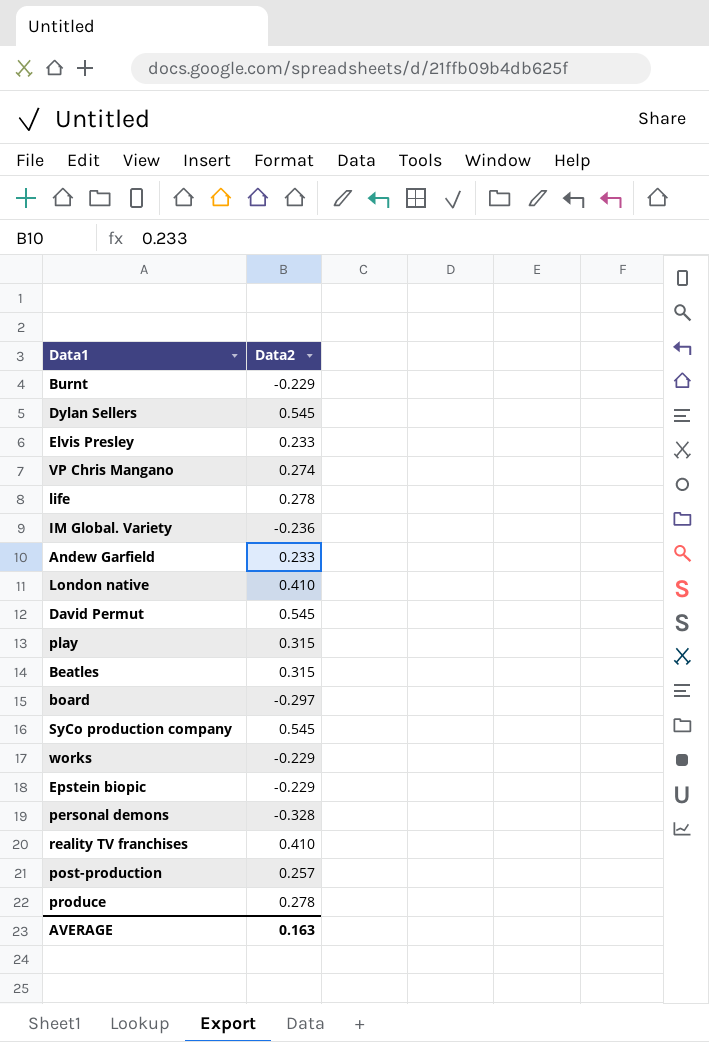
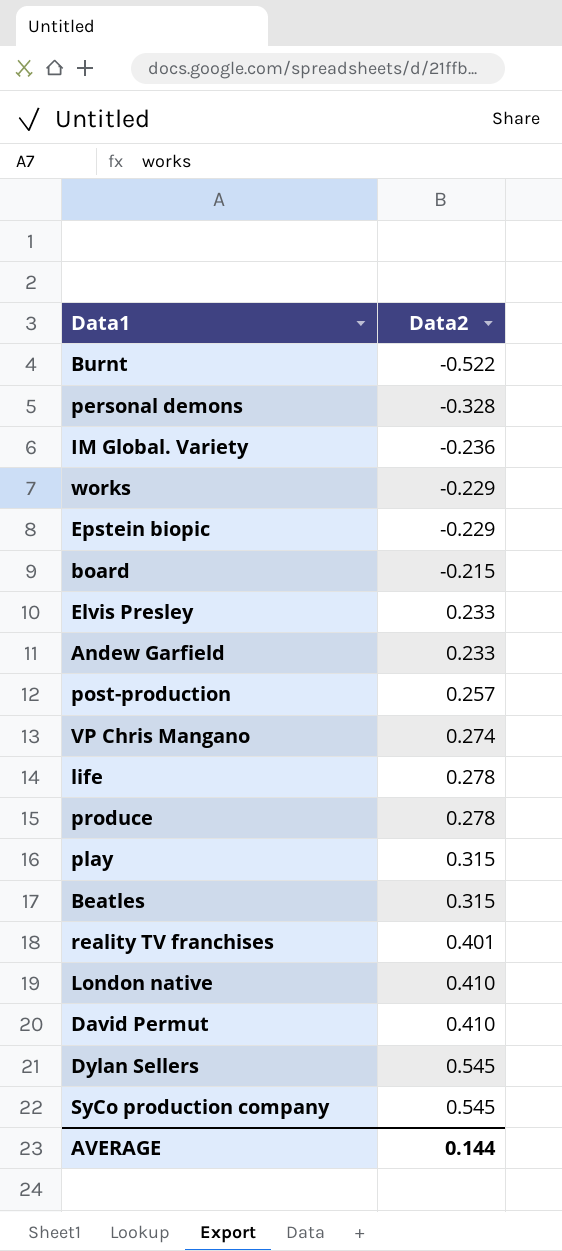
row order: none -> Data2 ascending
Burnt | Data2: -0.229 -> -0.522
board | Data2: -0.297 -> -0.215
reality TV franchises | Data2: 0.410 -> 0.401
David Permut | Data2: 0.545 -> 0.410
AVERAGE | Data2: 0.163 -> 0.144

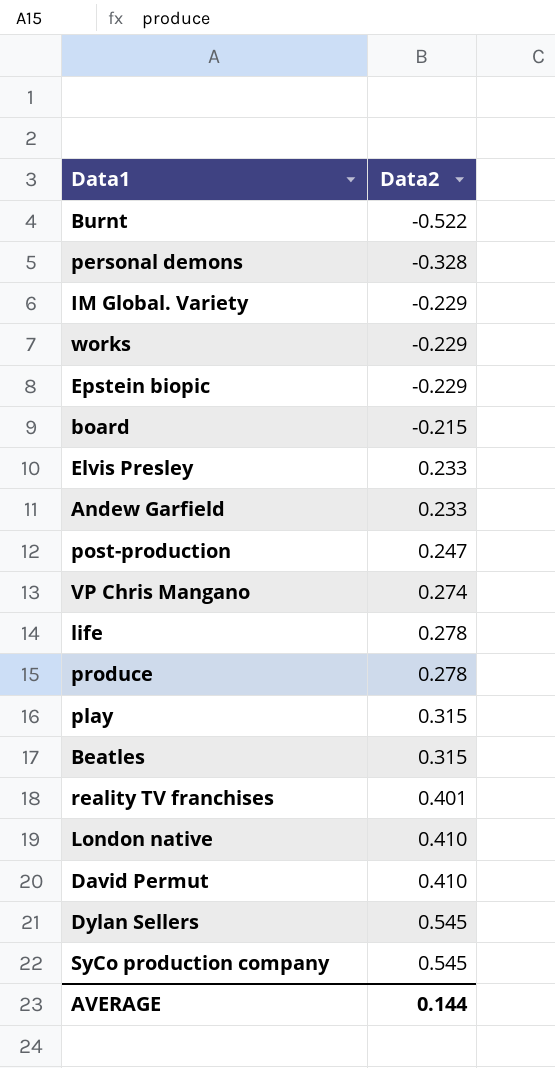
IM Global. Variety | Data2: -0.236 -> -0.229
post-production | Data2: 0.257 -> 0.247

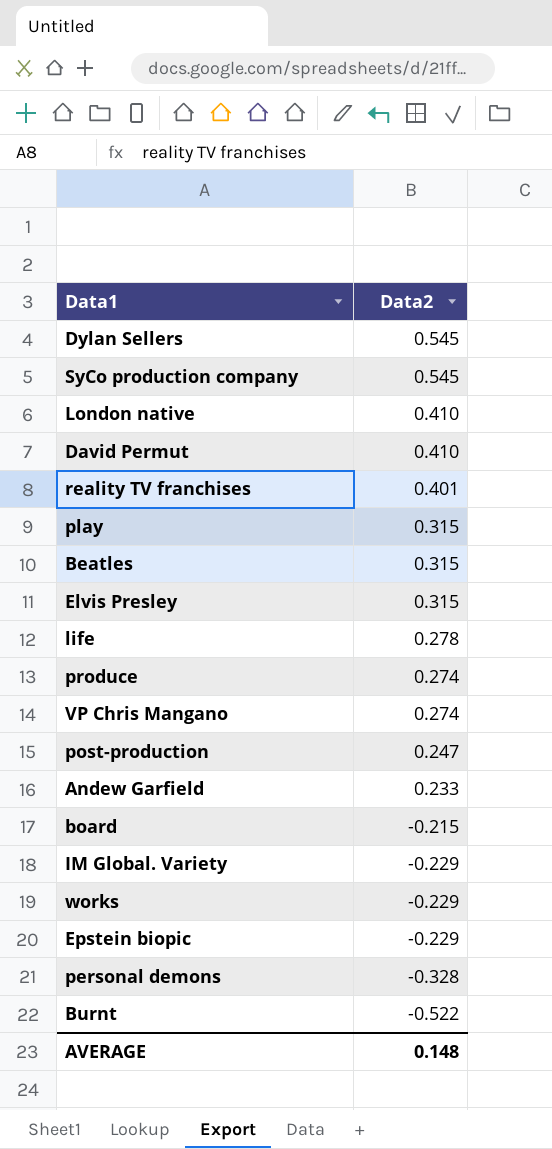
row order: Data2 ascending -> Data2 descending
Elvis Presley | Data2: 0.233 -> 0.315
produce | Data2: 0.278 -> 0.274
AVERAGE | Data2: 0.144 -> 0.148

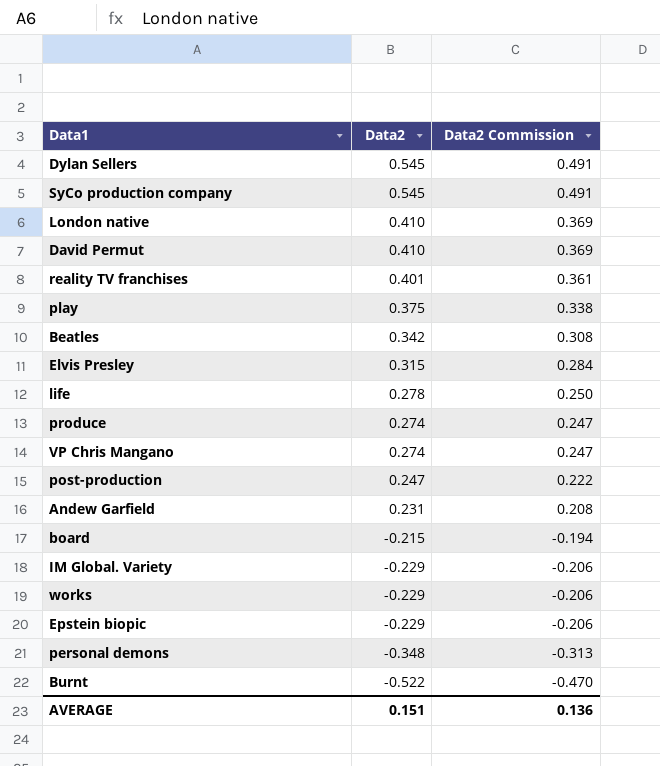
column Data2 Commission | formula: none -> [Data2] * 0.9
play | Data2: 0.315 -> 0.375
Beatles | Data2: 0.315 -> 0.342
Andew Garfield | Data2: 0.233 -> 0.231
personal demons | Data2: -0.328 -> -0.348
AVERAGE | Data2: 0.148 -> 0.151

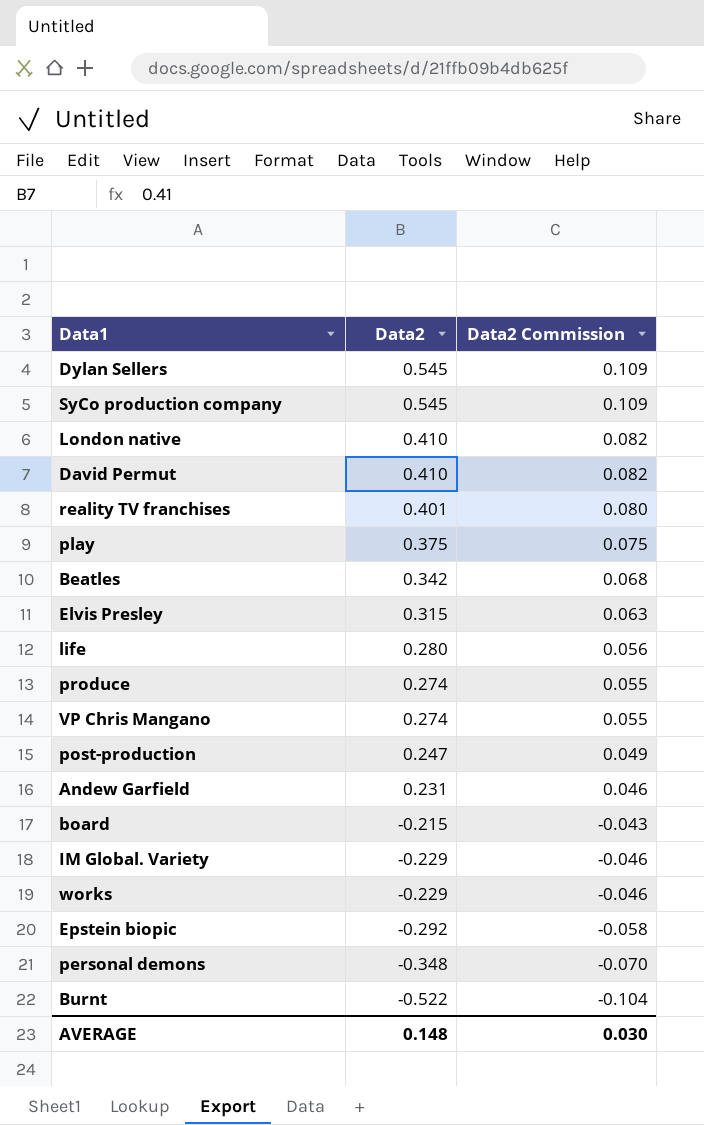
column Data2 Commission | formula: [Data2] * 0.9 -> [Data2] * 0.2
life | Data2: 0.278 -> 0.280
Epstein biopic | Data2: -0.229 -> -0.292
AVERAGE | Data2: 0.151 -> 0.148
AVERAGE | Data2 Commission: 0.136 -> 0.030

